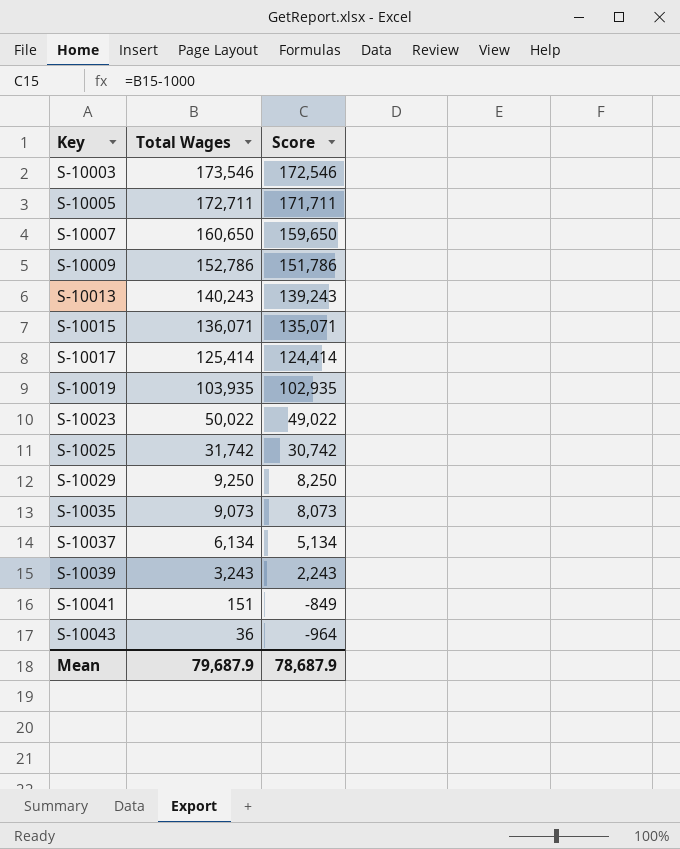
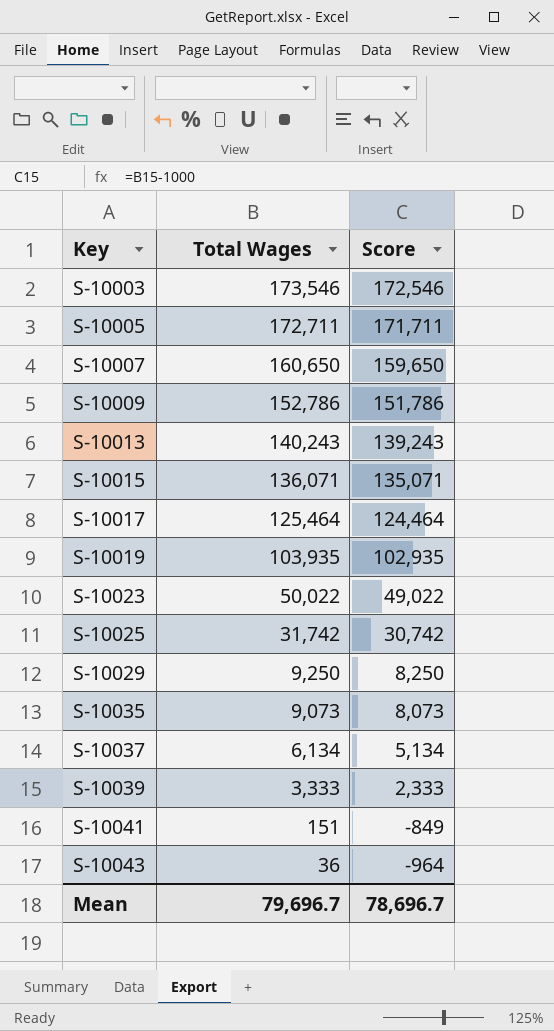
S-10017 | Total Wages: 125,414 -> 125,464
S-10017 | Score: 124,414 -> 124,464
S-10039 | Total Wages: 3,243 -> 3,333
S-10039 | Score: 2,243 -> 2,333
Mean | Total Wages: 79,687.9 -> 79,696.7
Mean | Score: 78,687.9 -> 78,696.7

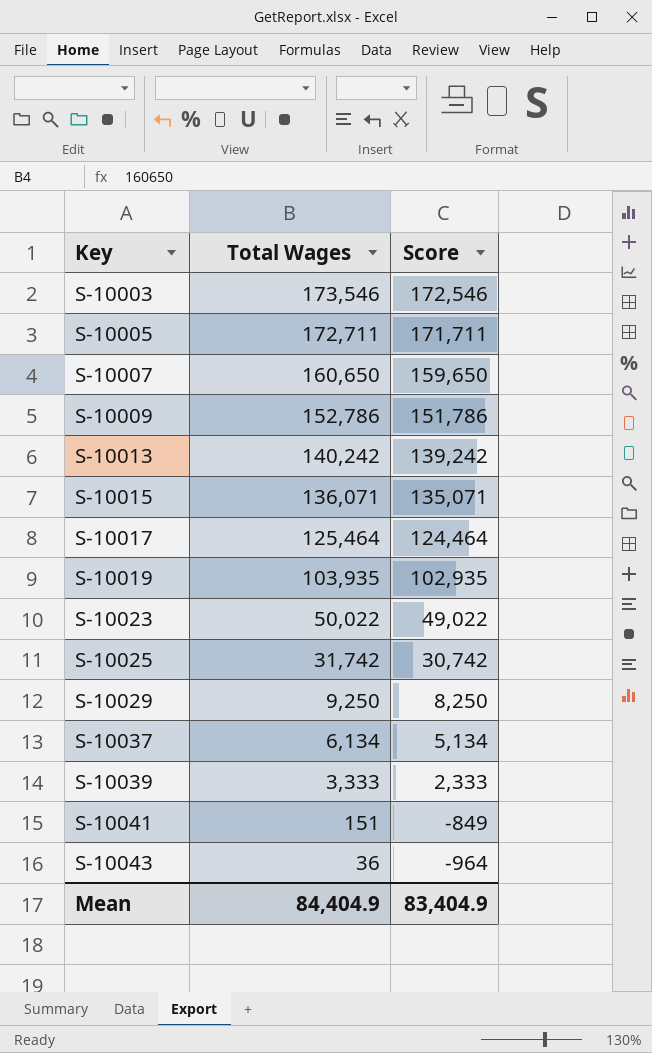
row S-10035: 9,073 | 8,073 -> none
S-10013 | Total Wages: 140,243 -> 140,242
S-10013 | Score: 139,243 -> 139,242
Mean | Total Wages: 79,696.7 -> 84,404.9
Mean | Score: 78,696.7 -> 83,404.9

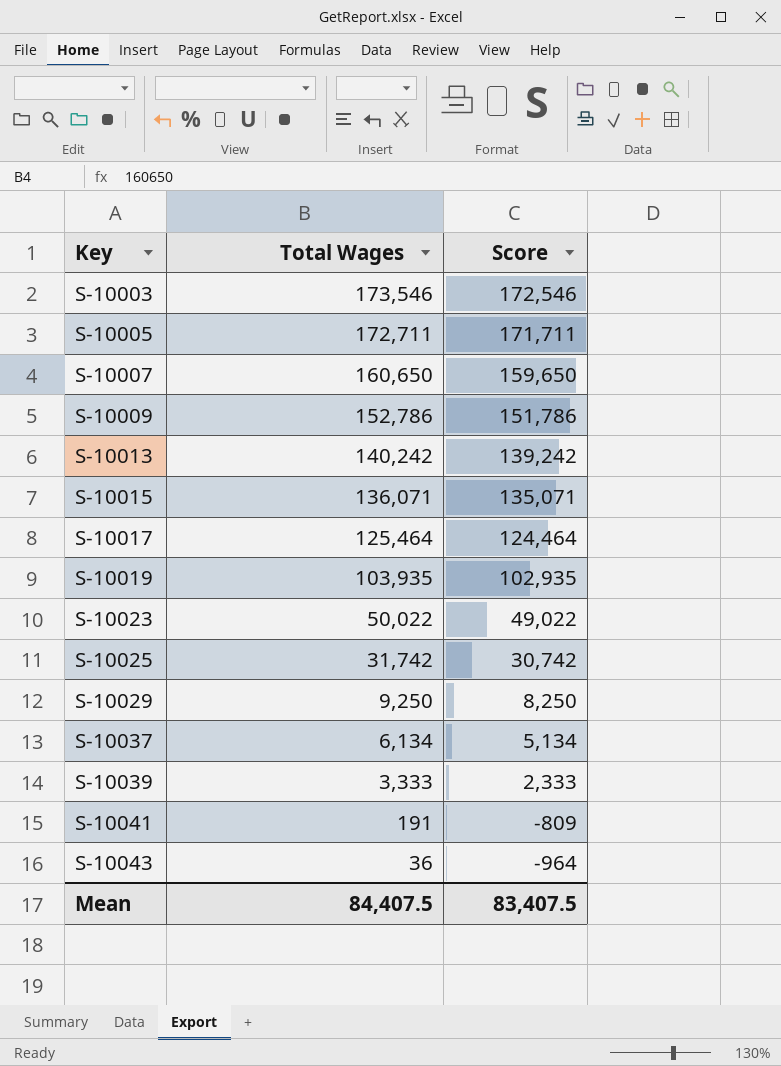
S-10041 | Total Wages: 151 -> 191
S-10041 | Score: -849 -> -809
Mean | Total Wages: 84,404.9 -> 84,407.5
Mean | Score: 83,404.9 -> 83,407.5

